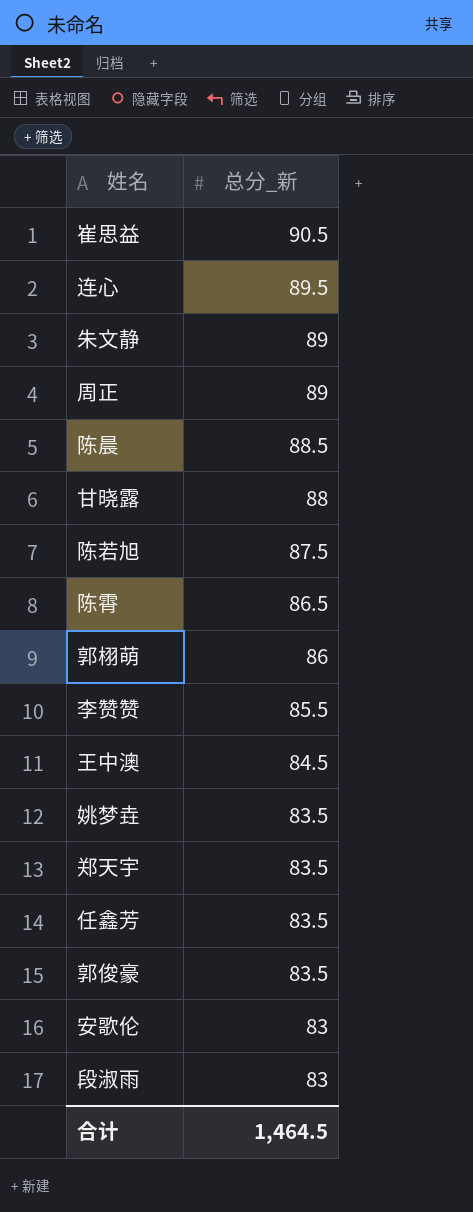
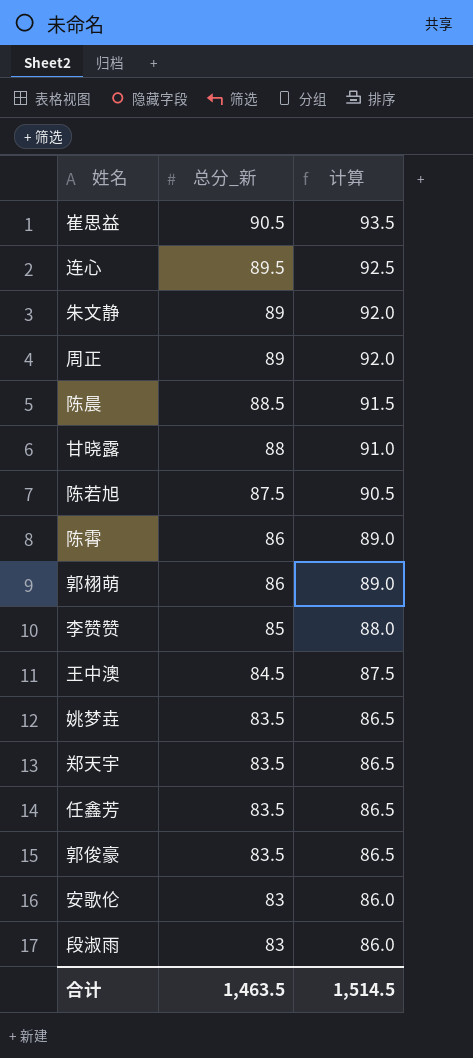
column 计算 | formula: none -> [总分_新] + 3
陈霄 | 总分_新: 86.5 -> 86
李赞赞 | 总分_新: 85.5 -> 85
合计 | 总分_新: 1,464.5 -> 1,463.5

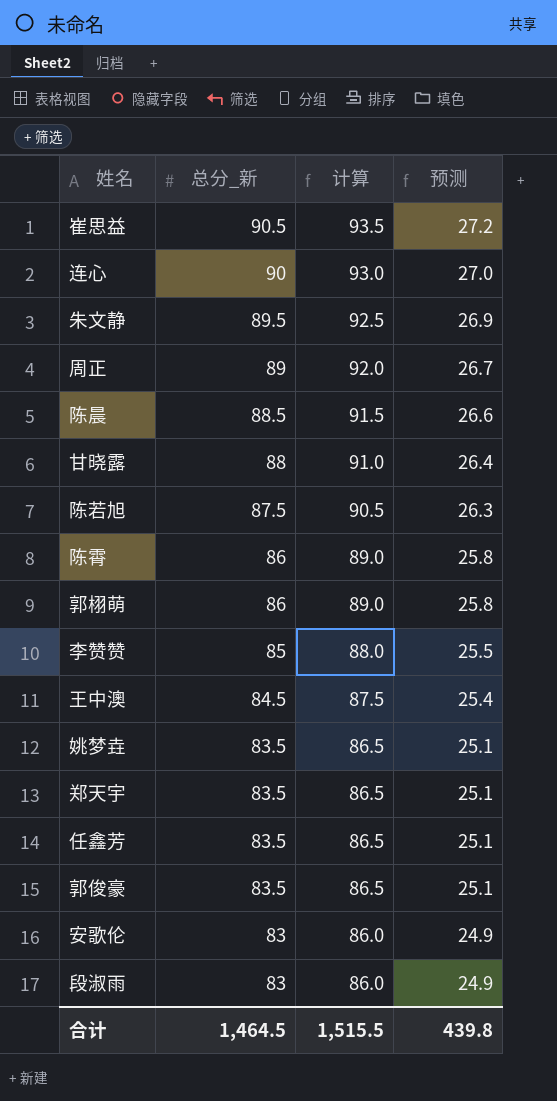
column 预测 | formula: none -> [总分_新] * 0.3
连心 | 总分_新: 89.5 -> 90
连心 | 计算: 92.5 -> 93.0
朱文静 | 总分_新: 89 -> 89.5
朱文静 | 计算: 92.0 -> 92.5
合计 | 总分_新: 1,463.5 -> 1,464.5
合计 | 计算: 1,514.5 -> 1,515.5

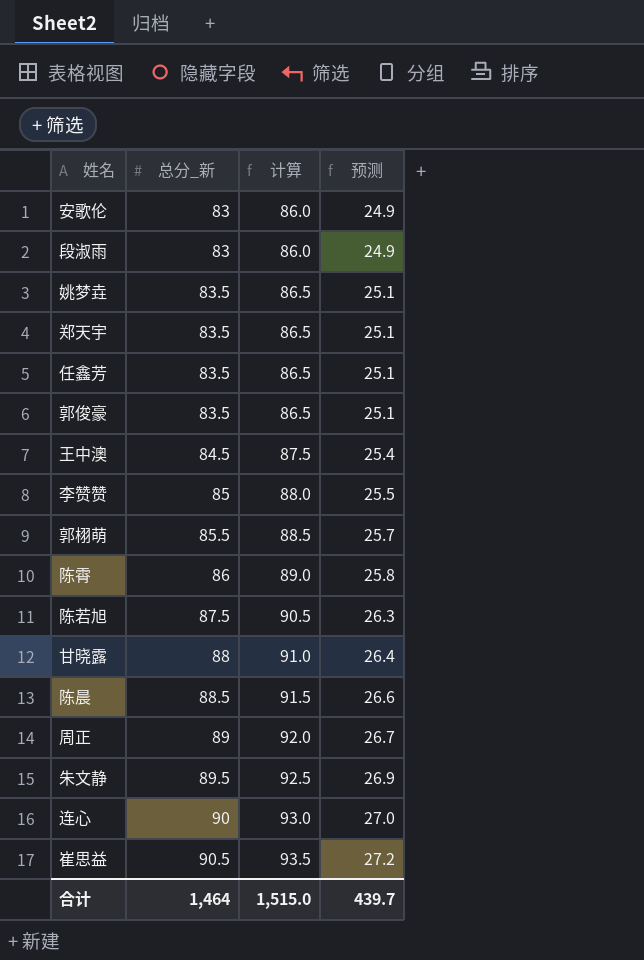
row order: 总分_新 descending -> 总分_新 ascending
郭栩萌 | 总分_新: 86 -> 85.5
郭栩萌 | 计算: 89.0 -> 88.5
郭栩萌 | 预测: 25.8 -> 25.7
合计 | 总分_新: 1,464.5 -> 1,464
合计 | 计算: 1,515.5 -> 1,515.0
合计 | 预测: 439.8 -> 439.7

